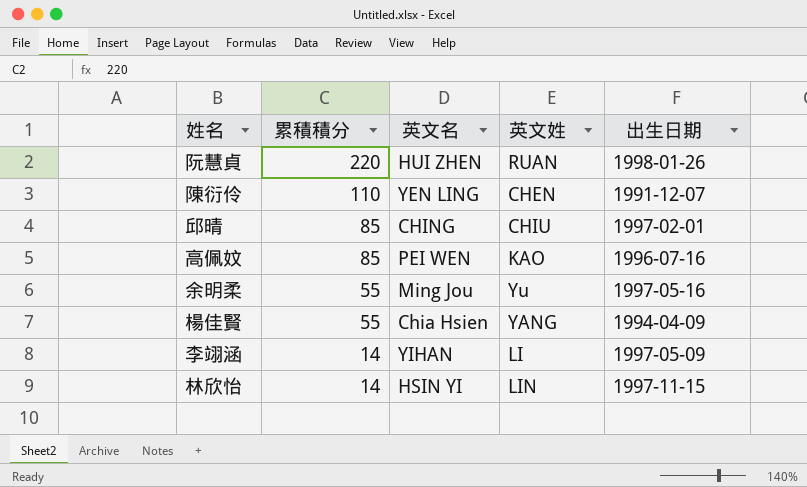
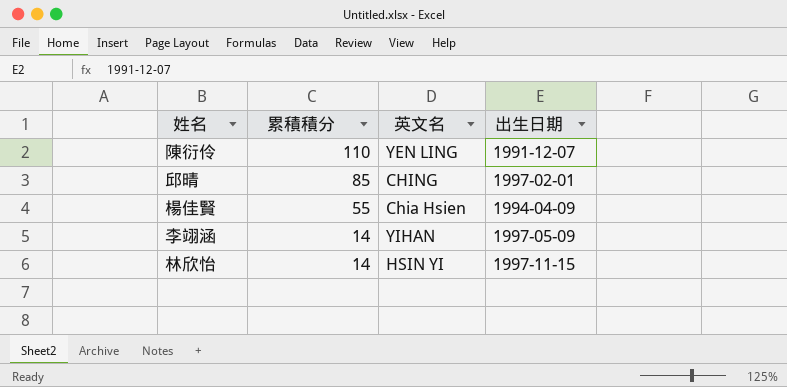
column 英文姓 | position: 4 -> none
row 阮慧貞: 220 | HUI ZHEN | RUAN | 1998-01-26 -> none
row 高佩妏: 85 | PEI WEN | KAO | 1996-07-16 -> none
row 余明柔: 55 | Ming Jou | Yu | 1997-05-16 -> none

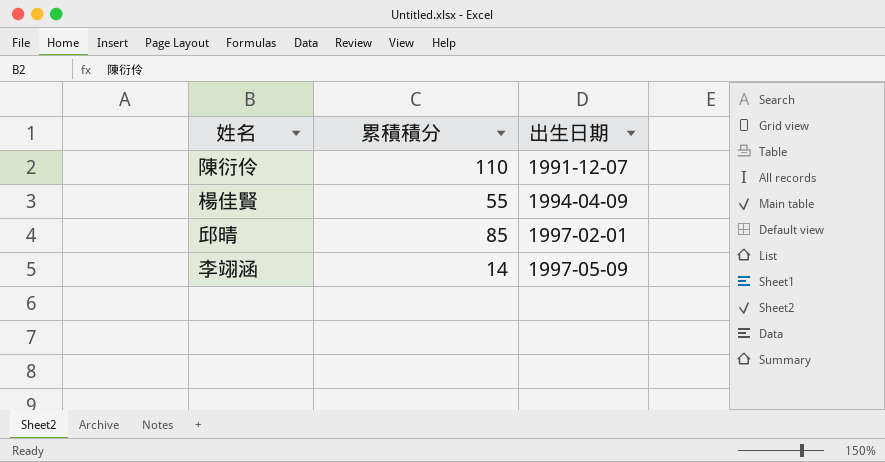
row order: 累積積分 descending -> 出生日期 ascending
column 英文名 | position: 3 -> none
row 林欣怡: 14 | HSIN YI | 1997-11-15 -> none

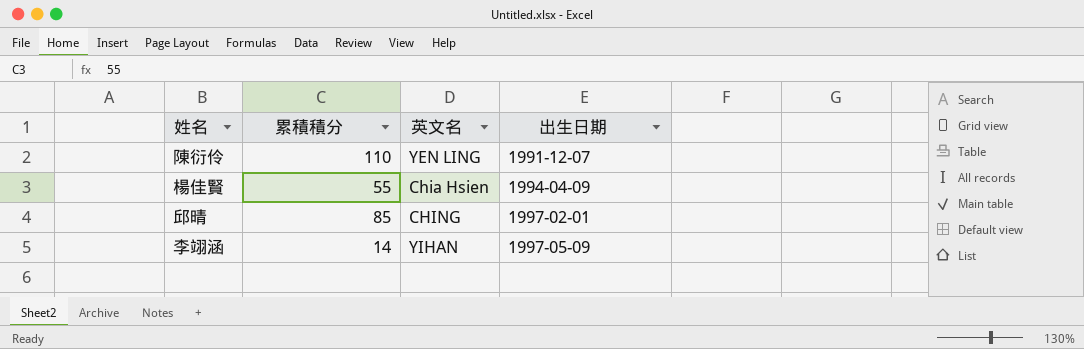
column 英文名 | position: none -> 3

